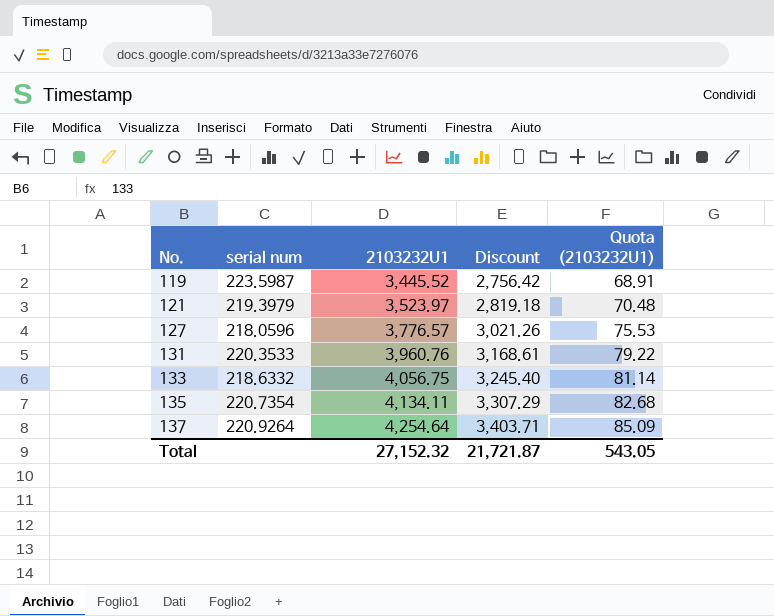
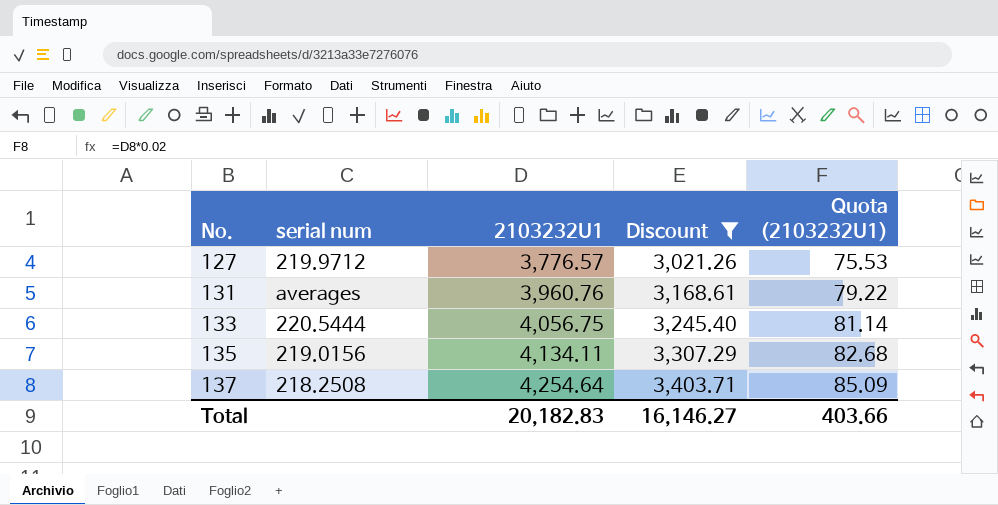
filter: none -> Discount >= 3,021.26
127 | serial num: 218.0596 -> 219.9712
131 | serial num: 220.3533 -> averages
133 | serial num: 218.6332 -> 220.5444
135 | serial num: 220.7354 -> 219.0156
137 | serial num: 220.9264 -> 218.2508
Total | 2103232U1: 27,152.32 -> 20,182.83
Total | Discount: 21,721.87 -> 16,146.27
Total | Quota (2103232U1): 543.05 -> 403.66

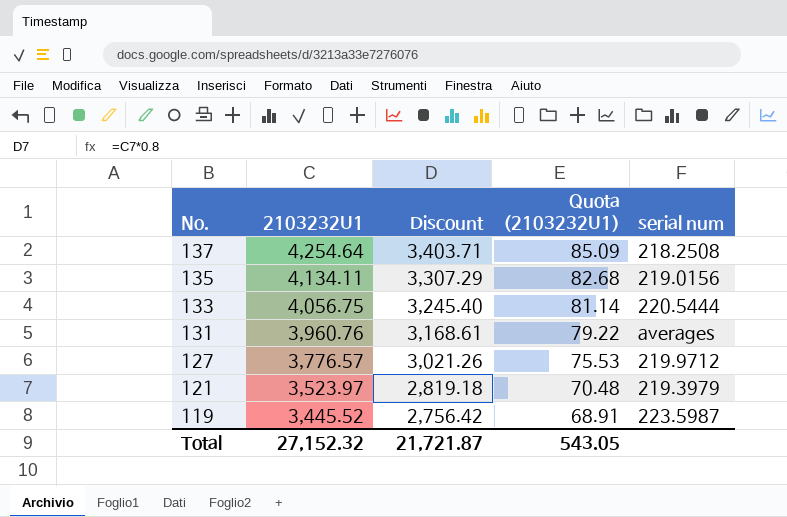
filter: Discount >= 3,021.26 -> none
row order: No. ascending -> No. descending
column serial num | position: 2 -> 5
Total | 2103232U1: 20,182.83 -> 27,152.32
Total | Discount: 16,146.27 -> 21,721.87
Total | Quota (2103232U1): 403.66 -> 543.05

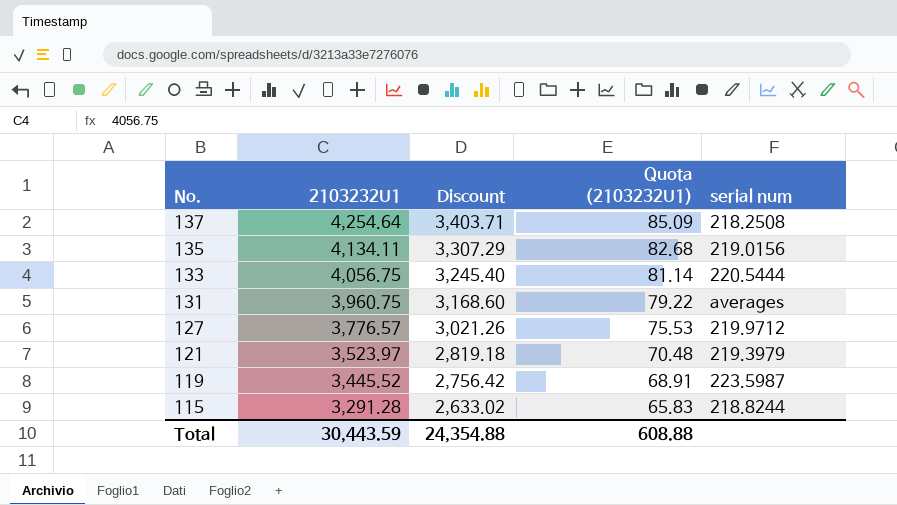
131 | 2103232U1: 3,960.76 -> 3,960.75
131 | Discount: 3,168.61 -> 3,168.60
row 115: none -> 3,291.28 | 2,633.02 | 65.83 | 218.8244
Total | 2103232U1: 27,152.32 -> 30,443.59
Total | Discount: 21,721.87 -> 24,354.88
Total | Quota (2103232U1): 543.05 -> 608.88

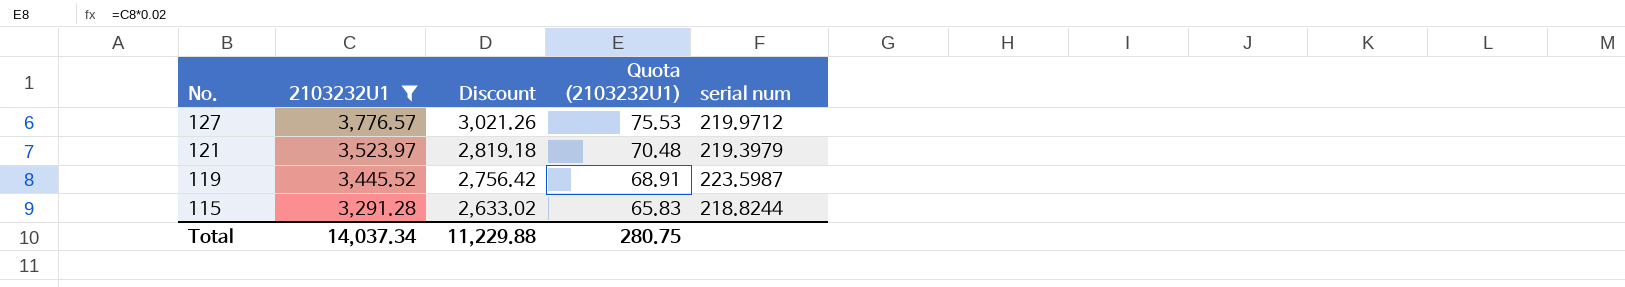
filter: none -> 2103232U1 <= 3,776.57
Total | 2103232U1: 30,443.59 -> 14,037.34
Total | Discount: 24,354.88 -> 11,229.88
Total | Quota (2103232U1): 608.88 -> 280.75

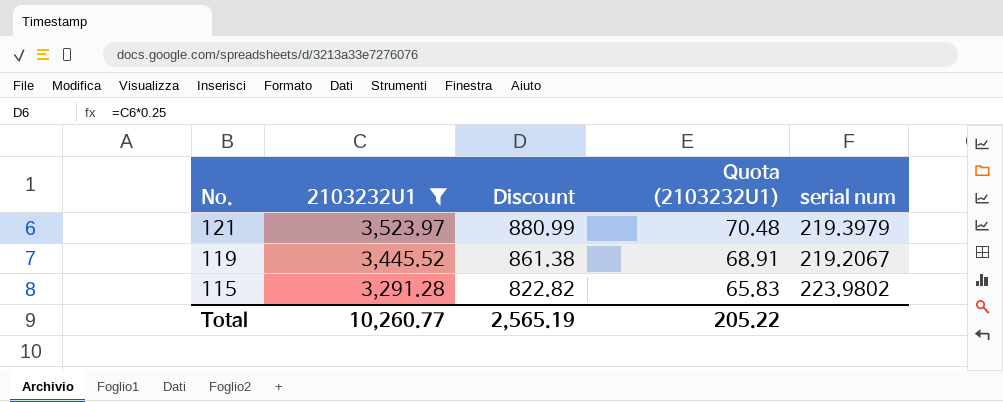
column Discount | formula: [2103232U1] * 0.8 -> [2103232U1] * 0.25
row 127: 3,776.57 | 3,021.26 | 75.53 | 219.9712 -> none
119 | serial num: 223.5987 -> 219.2067
115 | serial num: 218.8244 -> 223.9802
Total | 2103232U1: 14,037.34 -> 10,260.77
Total | Discount: 11,229.88 -> 2,565.19
Total | Quota (2103232U1): 280.75 -> 205.22

